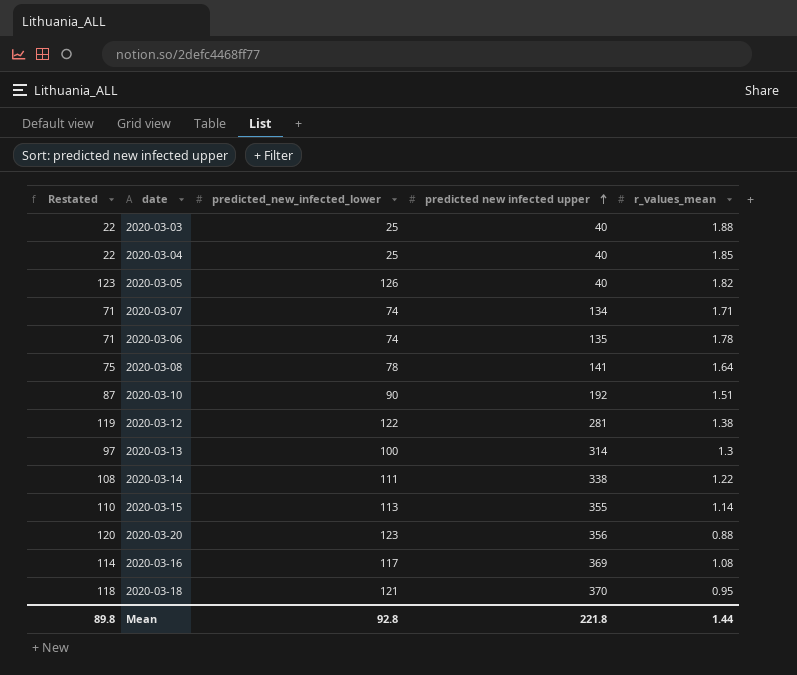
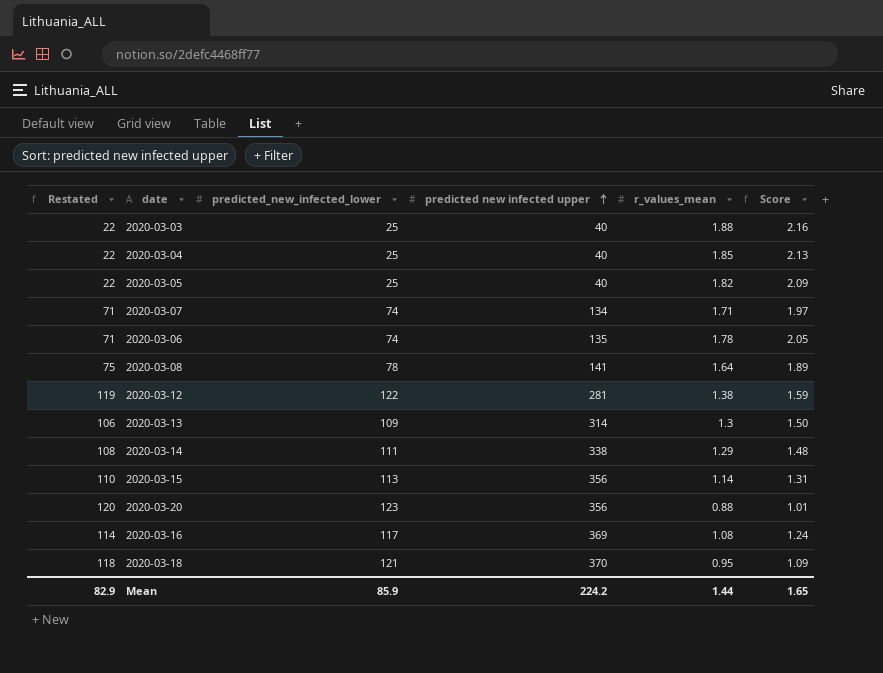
column Score | formula: none -> [r_values_mean] * 1.15
row 2020-03-10: 87 | 90 | 192 | 1.51 -> none
2020-03-05 | Restated: 123 -> 22
2020-03-05 | predicted_new_infected_lower: 126 -> 25
2020-03-13 | Restated: 97 -> 106
2020-03-13 | predicted_new_infected_lower: 100 -> 109
2020-03-14 | r_values_mean: 1.22 -> 1.29
2020-03-15 | predicted new infected upper: 355 -> 356
Mean | Restated: 89.8 -> 82.9
Mean | predicted_new_infected_lower: 92.8 -> 85.9
Mean | predicted new infected upper: 221.8 -> 224.2

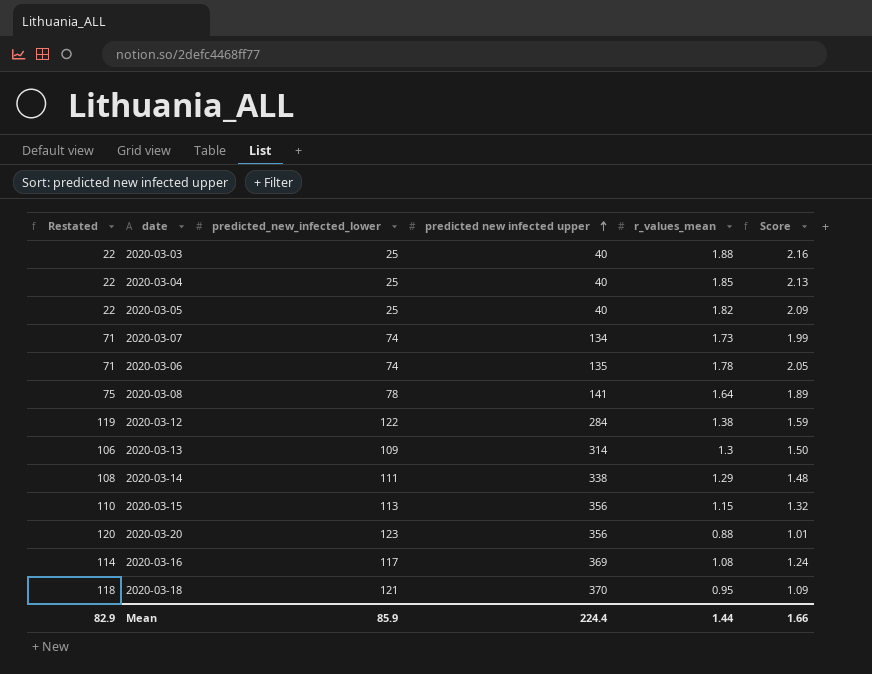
2020-03-07 | r_values_mean: 1.71 -> 1.73
2020-03-07 | Score: 1.97 -> 1.99
2020-03-12 | predicted new infected upper: 281 -> 284
2020-03-15 | r_values_mean: 1.14 -> 1.15
2020-03-15 | Score: 1.31 -> 1.32
Mean | predicted new infected upper: 224.2 -> 224.4
Mean | Score: 1.65 -> 1.66

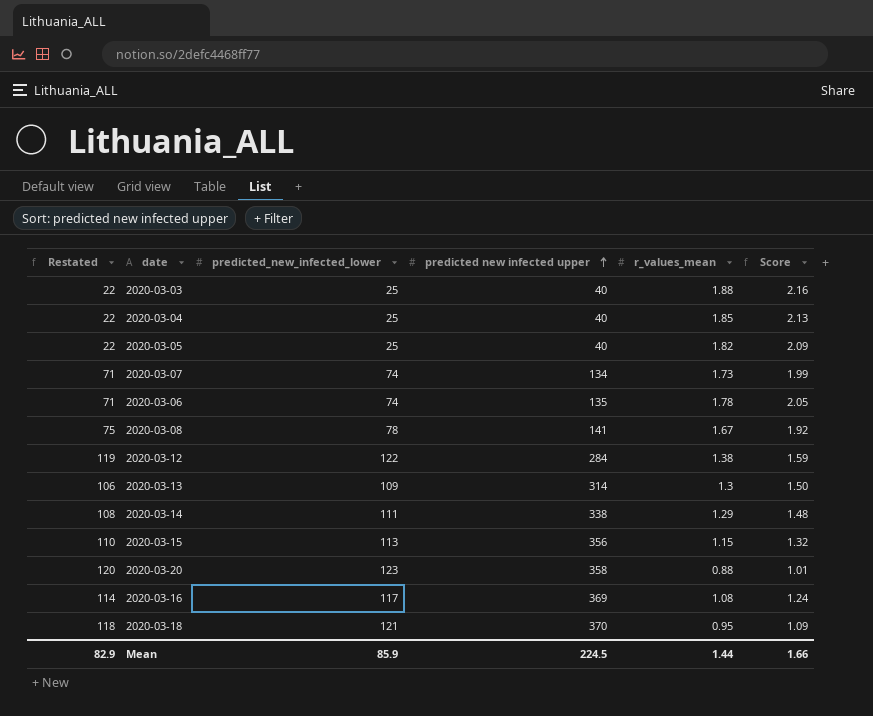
2020-03-08 | r_values_mean: 1.64 -> 1.67
2020-03-08 | Score: 1.89 -> 1.92
2020-03-20 | predicted new infected upper: 356 -> 358
Mean | predicted new infected upper: 224.4 -> 224.5

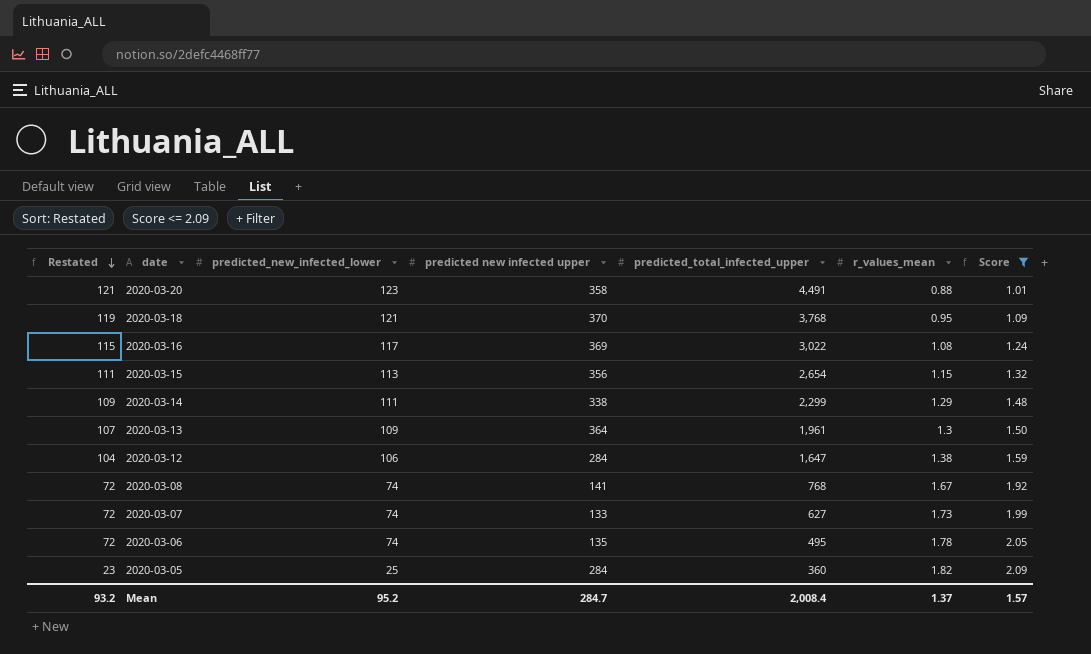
filter: none -> Score <= 2.09
row order: predicted new infected upper ascending -> Restated descending
column Restated | formula: [predicted_new_infected_lower] - 3 -> [predicted_new_infected_lower] - 2
column predicted_total_infected_upper | position: none -> 5
2020-03-13 | predicted new infected upper: 314 -> 364
2020-03-12 | predicted_new_infected_lower: 122 -> 106
2020-03-08 | predicted_new_infected_lower: 78 -> 74
2020-03-07 | predicted new infected upper: 134 -> 133
2020-03-05 | predicted new infected upper: 40 -> 284
Mean | Restated: 82.9 -> 93.2
Mean | predicted_new_infected_lower: 85.9 -> 95.2
Mean | predicted new infected upper: 224.5 -> 284.7
Mean | r_values_mean: 1.44 -> 1.37
Mean | Score: 1.66 -> 1.57

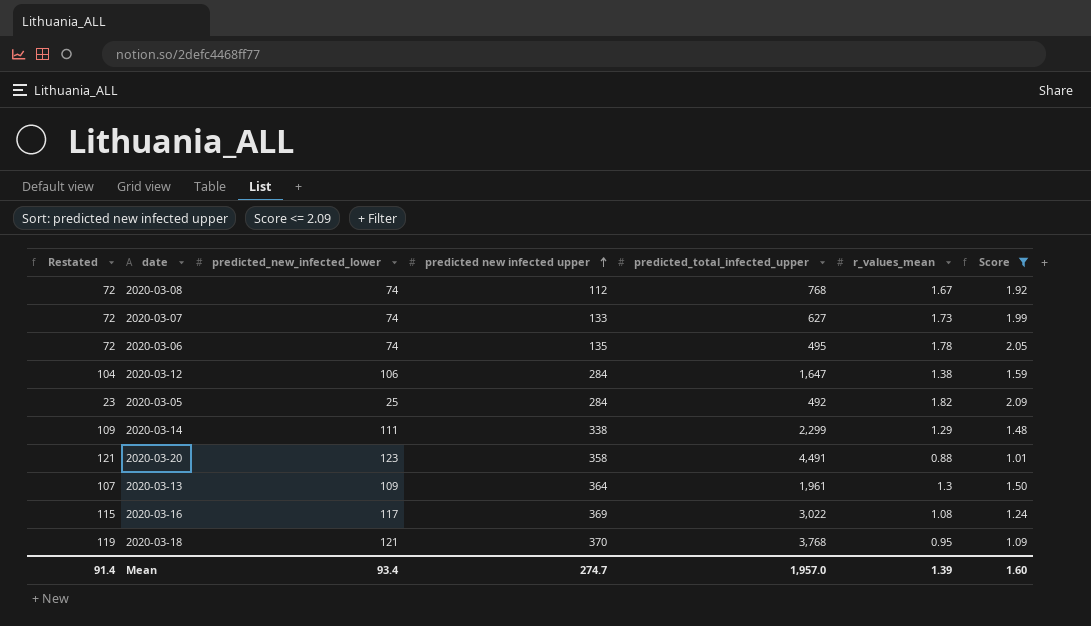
row order: Restated descending -> predicted new infected upper ascending
row 2020-03-15: 111 | 113 | 356 | 2,654 | 1.15 | 1.32 -> none
2020-03-08 | predicted new infected upper: 141 -> 112
2020-03-05 | predicted_total_infected_upper: 360 -> 492
Mean | Restated: 93.2 -> 91.4
Mean | predicted_new_infected_lower: 95.2 -> 93.4
Mean | predicted new infected upper: 284.7 -> 274.7
Mean | predicted_total_infected_upper: 2,008.4 -> 1,957.0
Mean | r_values_mean: 1.37 -> 1.39
Mean | Score: 1.57 -> 1.60

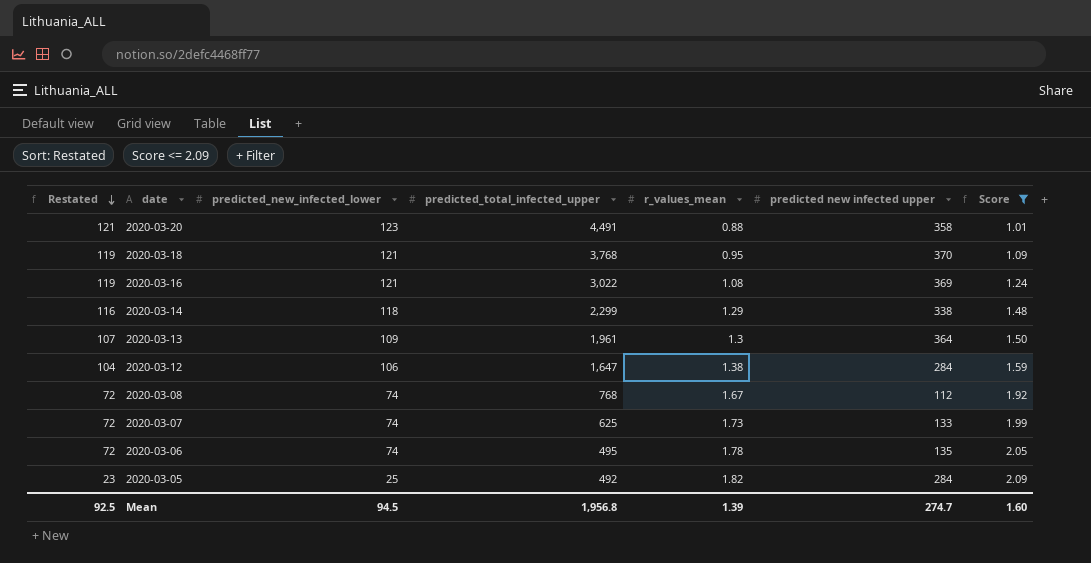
row order: predicted new infected upper ascending -> Restated descending
column predicted new infected upper | position: 4 -> 6
2020-03-16 | Restated: 115 -> 119
2020-03-16 | predicted_new_infected_lower: 117 -> 121
2020-03-14 | Restated: 109 -> 116
2020-03-14 | predicted_new_infected_lower: 111 -> 118
2020-03-07 | predicted_total_infected_upper: 627 -> 625
Mean | Restated: 91.4 -> 92.5
Mean | predicted_new_infected_lower: 93.4 -> 94.5
Mean | predicted_total_infected_upper: 1,957.0 -> 1,956.8

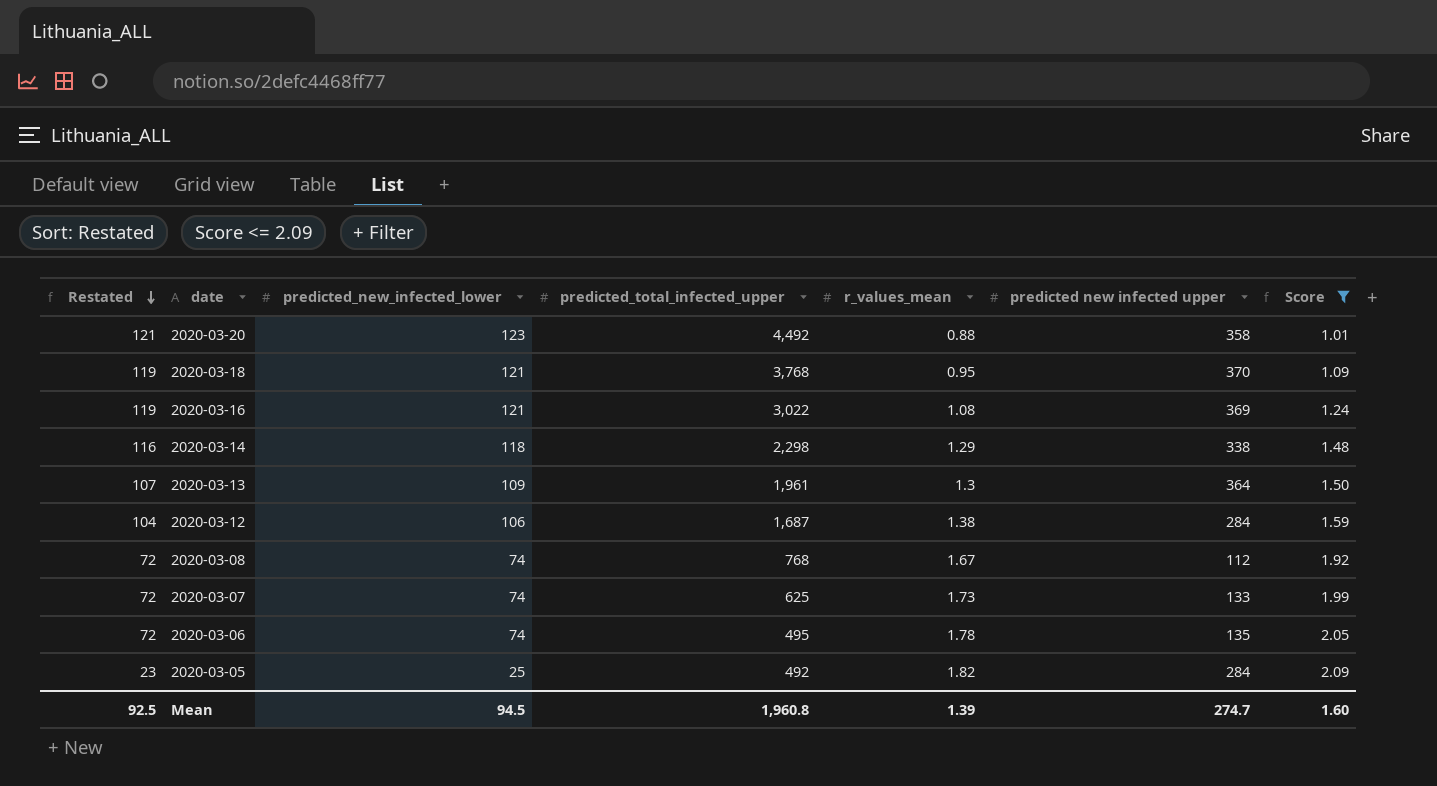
2020-03-20 | predicted_total_infected_upper: 4,491 -> 4,492
2020-03-14 | predicted_total_infected_upper: 2,299 -> 2,298
2020-03-12 | predicted_total_infected_upper: 1,647 -> 1,687
Mean | predicted_total_infected_upper: 1,956.8 -> 1,960.8

